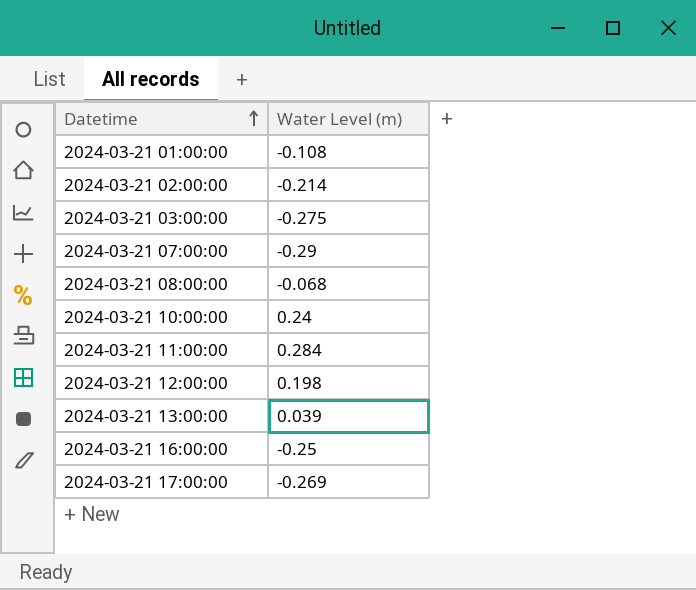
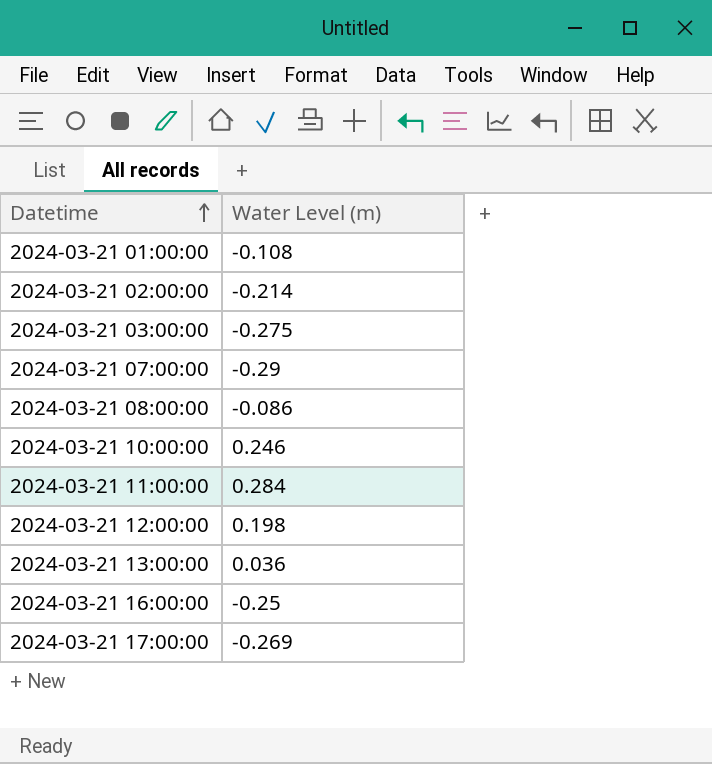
2024-03-21 08:00:00 | Water Level (m): -0.068 -> -0.086
2024-03-21 10:00:00 | Water Level (m): 0.24 -> 0.246
2024-03-21 13:00:00 | Water Level (m): 0.039 -> 0.036

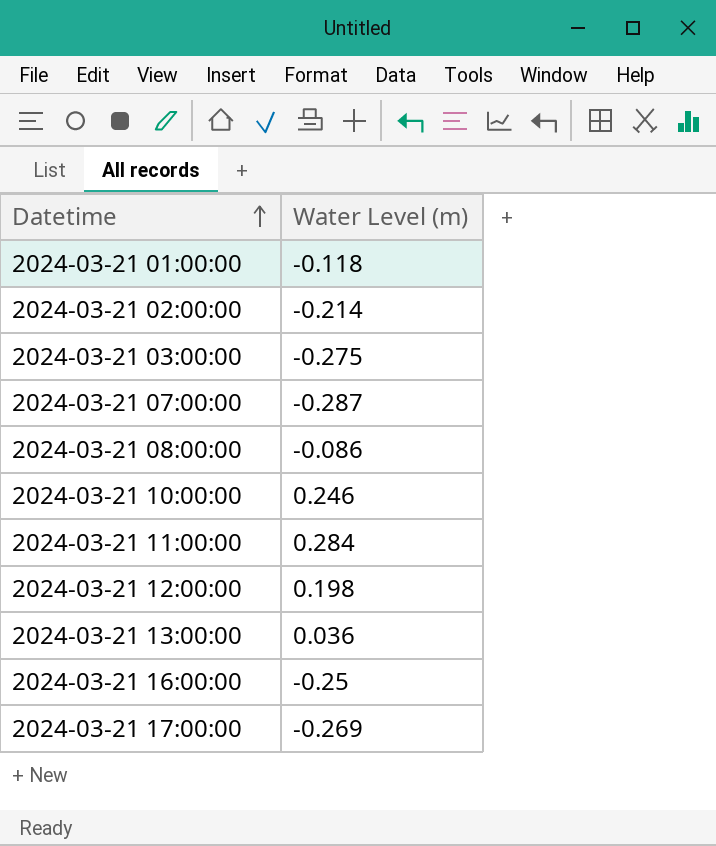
2024-03-21 01:00:00 | Water Level (m): -0.108 -> -0.118
2024-03-21 07:00:00 | Water Level (m): -0.29 -> -0.287

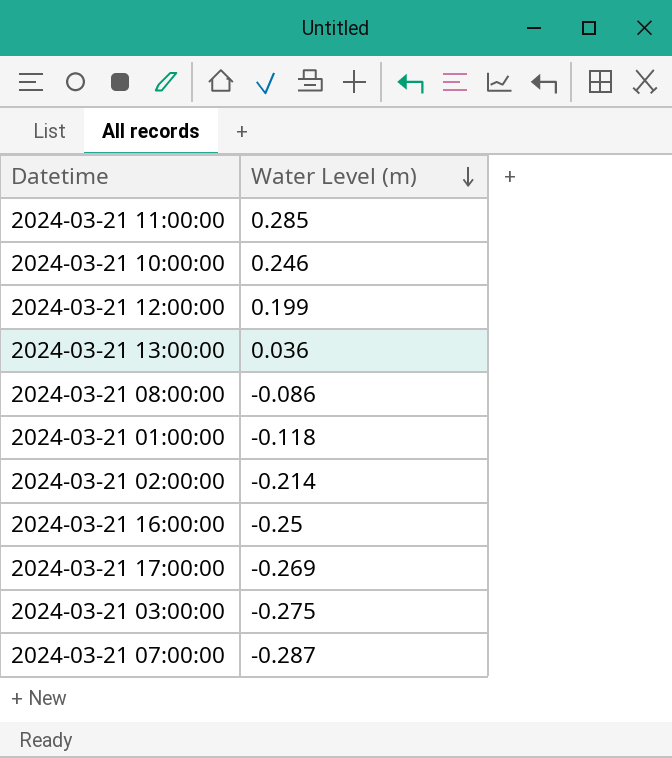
row order: Datetime ascending -> Water Level (m) descending
2024-03-21 11:00:00 | Water Level (m): 0.284 -> 0.285
2024-03-21 12:00:00 | Water Level (m): 0.198 -> 0.199

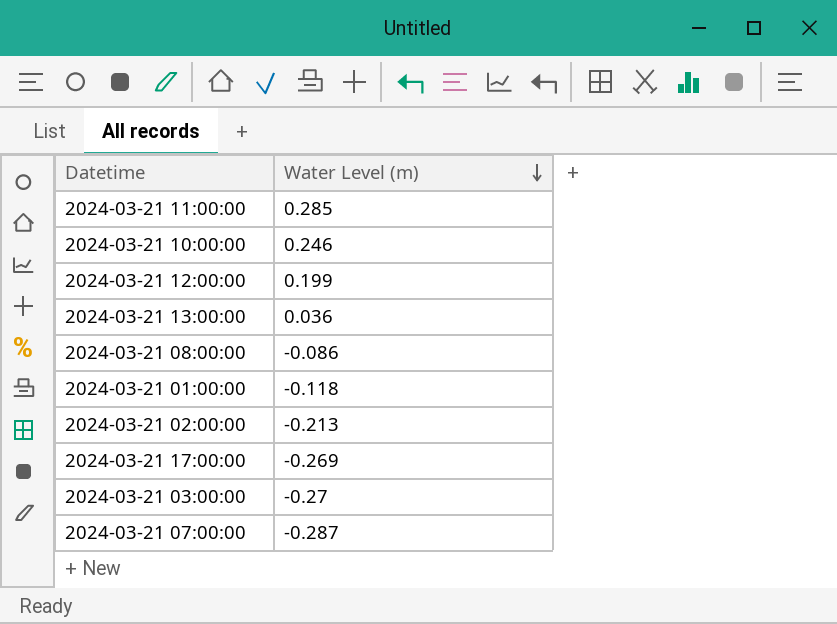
row 2024-03-21 16:00:00: -0.25 -> none
2024-03-21 02:00:00 | Water Level (m): -0.214 -> -0.213
2024-03-21 03:00:00 | Water Level (m): -0.275 -> -0.27

